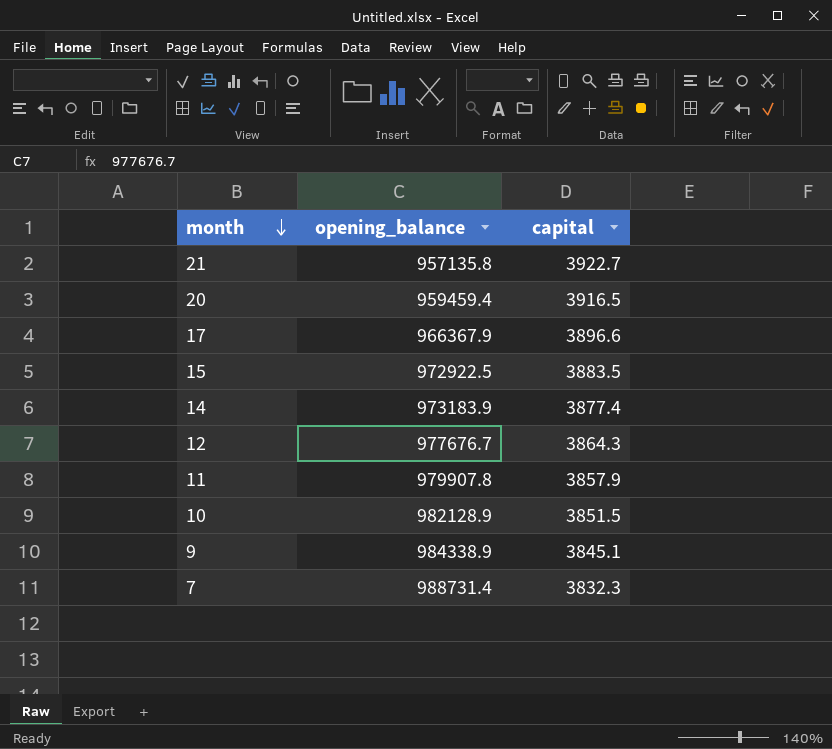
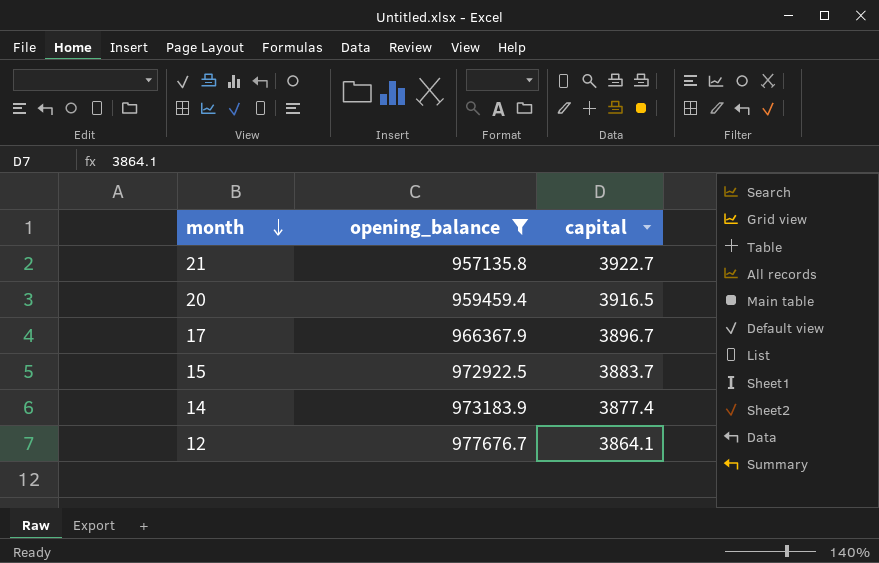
filter: none -> opening_balance <= 977676.7
17 | capital: 3896.6 -> 3896.7
15 | capital: 3883.5 -> 3883.7
12 | capital: 3864.3 -> 3864.1

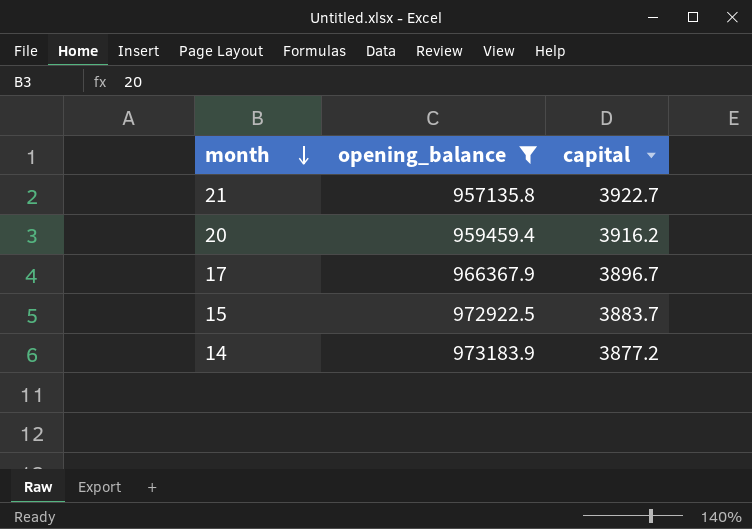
row 12: 977676.7 | 3864.1 -> none
20 | capital: 3916.5 -> 3916.2
14 | capital: 3877.4 -> 3877.2

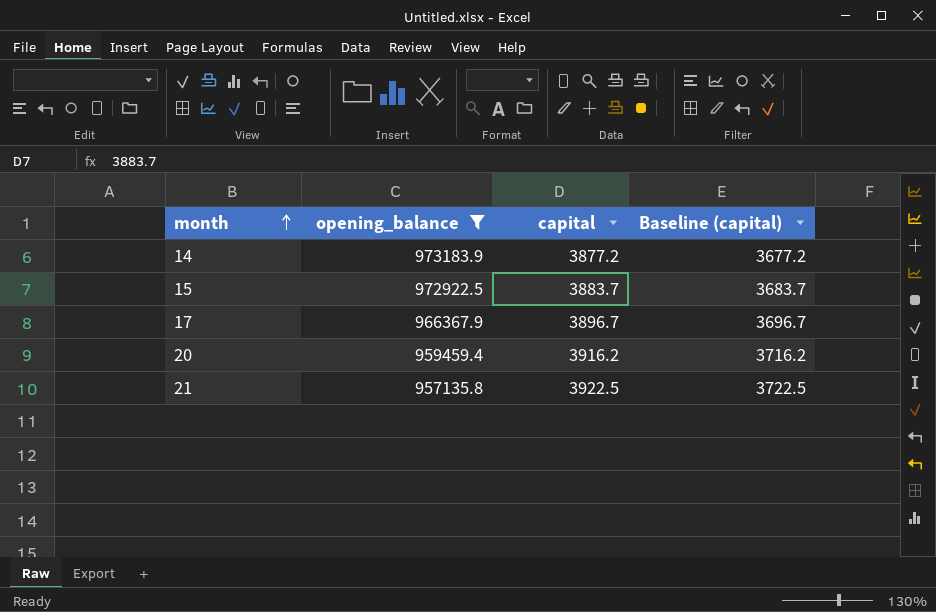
row order: month descending -> month ascending
column Baseline (capital) | formula: none -> [capital] - 200
21 | capital: 3922.7 -> 3922.5

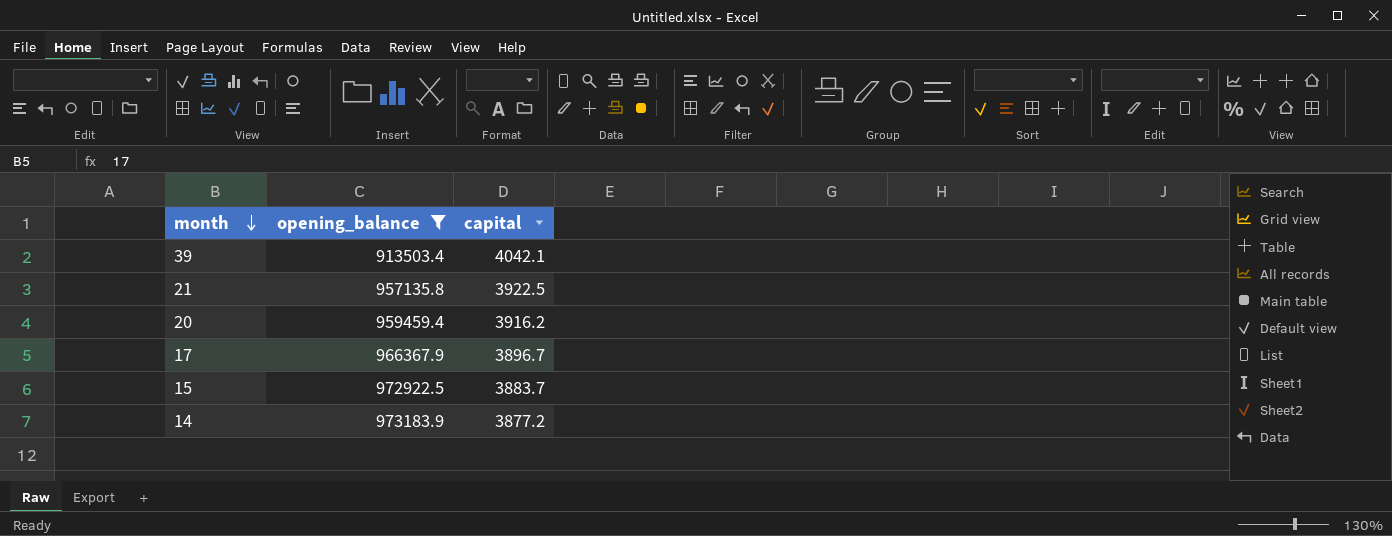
row order: month ascending -> month descending
column Baseline (capital) | formula: [capital] - 200 -> none
row 39: none -> 913503.4 | 4042.1

